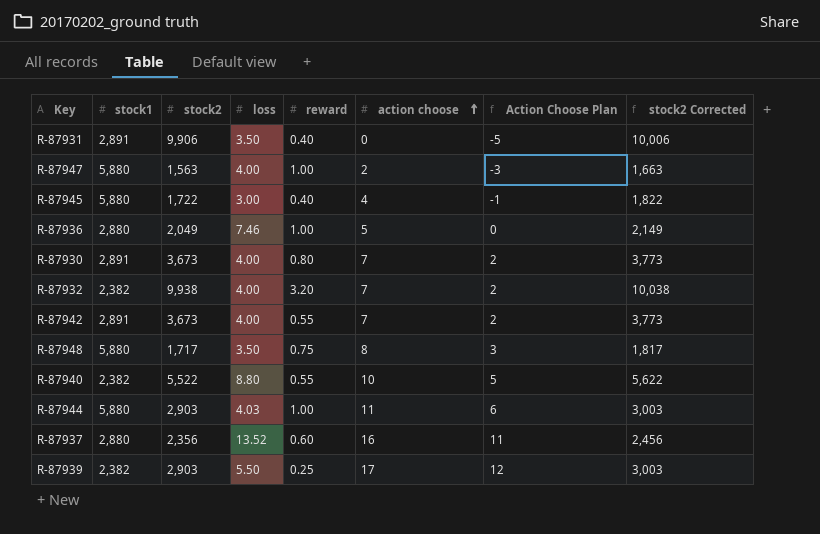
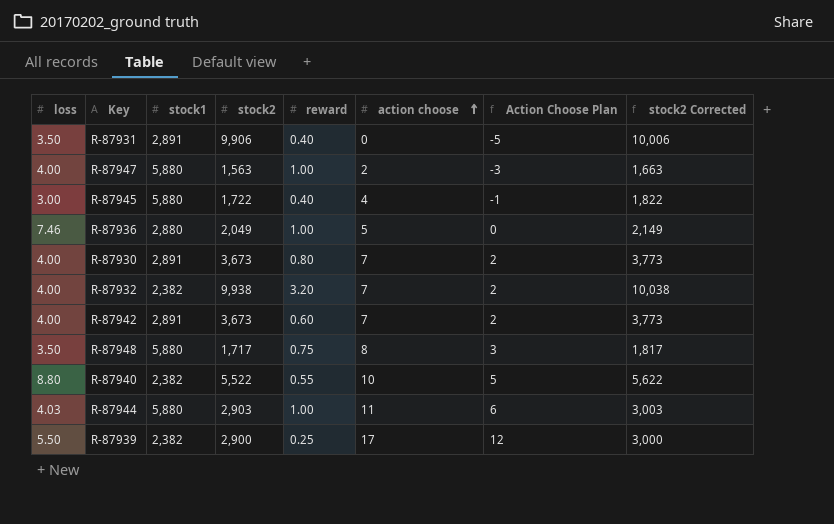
column loss | position: 4 -> 1
row R-87937: 2,880 | 2,356 | 13.52 | 0.60 | 16 | 11 | 2,456 -> none
R-87942 | reward: 0.55 -> 0.60
R-87939 | stock2: 2,903 -> 2,900
R-87939 | stock2 Corrected: 3,003 -> 3,000

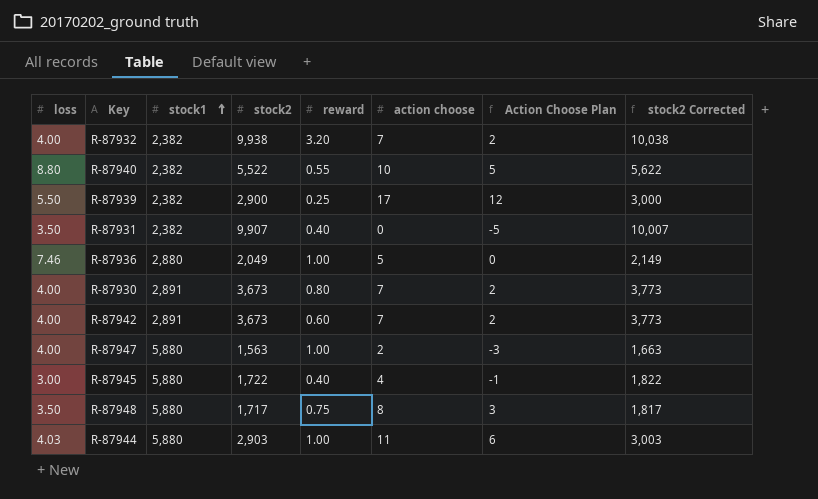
row order: action choose ascending -> stock1 ascending
R-87931 | stock1: 2,891 -> 2,382
R-87931 | stock2: 9,906 -> 9,907
R-87931 | stock2 Corrected: 10,006 -> 10,007

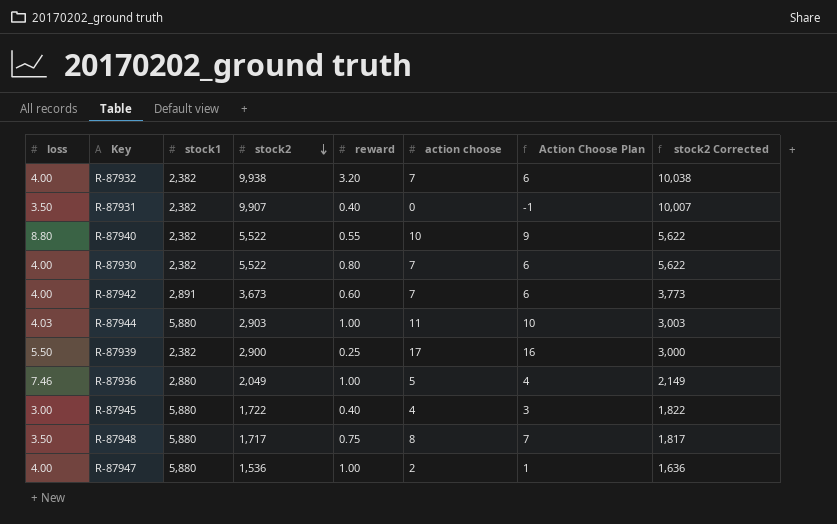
row order: stock1 ascending -> stock2 descending
column Action Choose Plan | formula: [action choose] - 5 -> [action choose] - 1
R-87930 | stock1: 2,891 -> 2,382
R-87930 | stock2: 3,673 -> 5,522
R-87930 | stock2 Corrected: 3,773 -> 5,622
R-87947 | stock2: 1,563 -> 1,536
R-87947 | stock2 Corrected: 1,663 -> 1,636

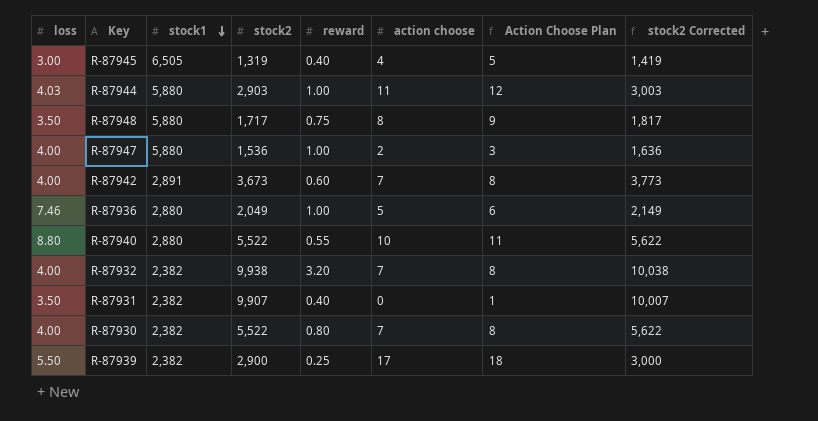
row order: stock2 descending -> stock1 descending
column Action Choose Plan | formula: [action choose] - 1 -> [action choose] + 1
R-87945 | stock1: 5,880 -> 6,505
R-87945 | stock2: 1,722 -> 1,319
R-87945 | stock2 Corrected: 1,822 -> 1,419
R-87940 | stock1: 2,382 -> 2,880

